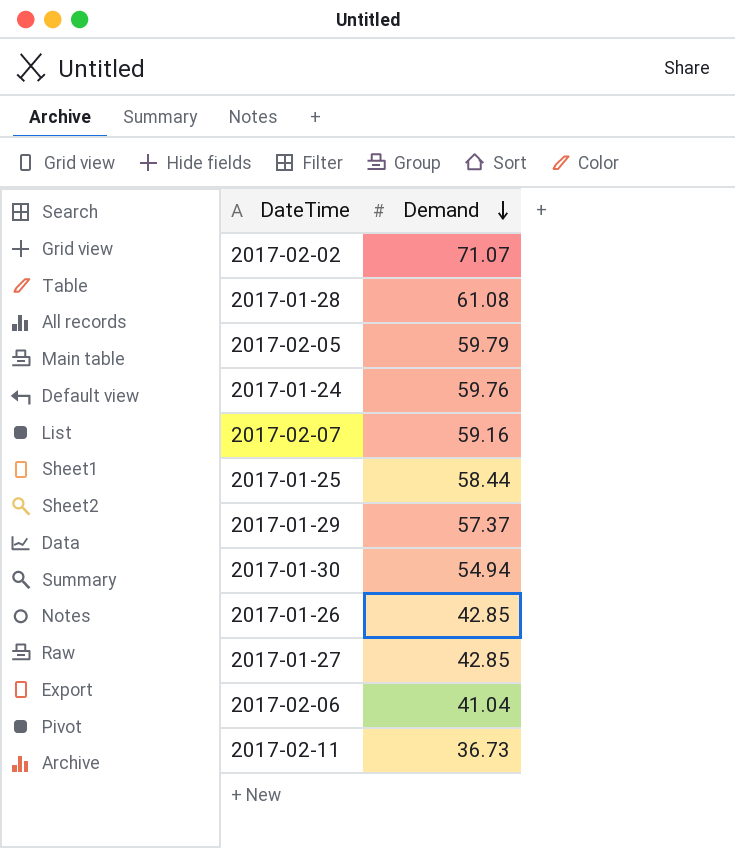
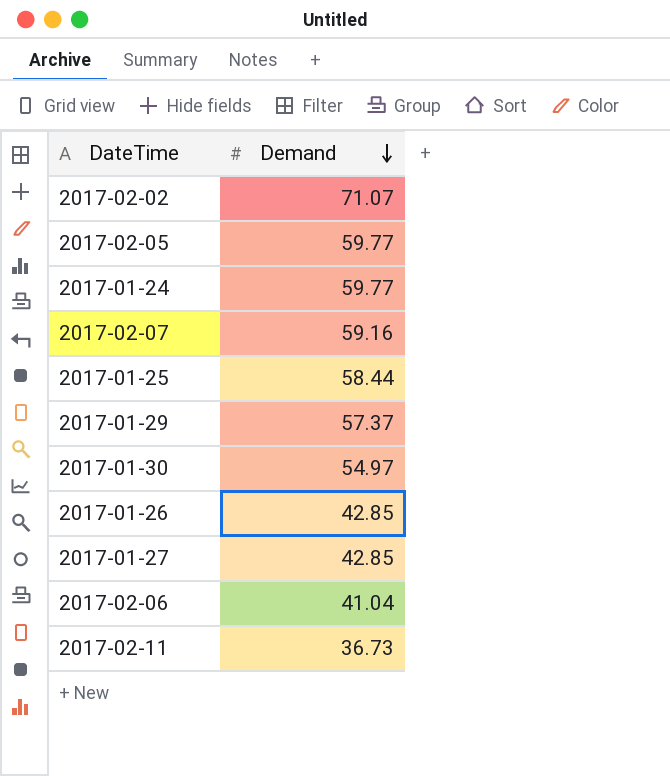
row 2017-01-28: 61.08 -> none
2017-02-05 | Demand: 59.79 -> 59.77
2017-01-24 | Demand: 59.76 -> 59.77
2017-01-30 | Demand: 54.94 -> 54.97

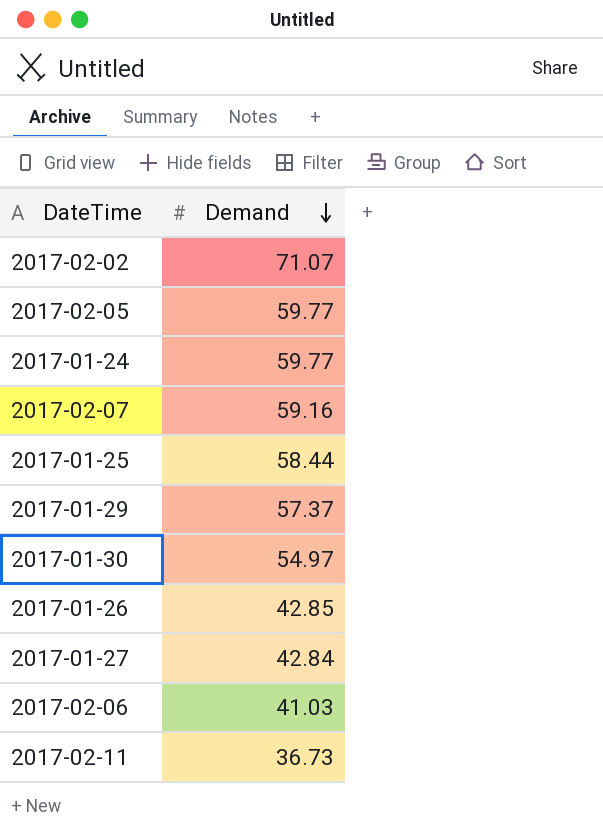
2017-01-27 | Demand: 42.85 -> 42.84
2017-02-06 | Demand: 41.04 -> 41.03

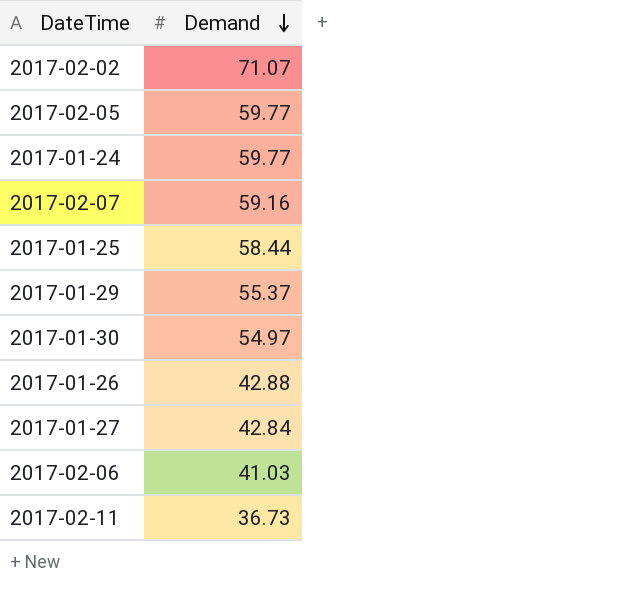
2017-01-29 | Demand: 57.37 -> 55.37
2017-01-26 | Demand: 42.85 -> 42.88

